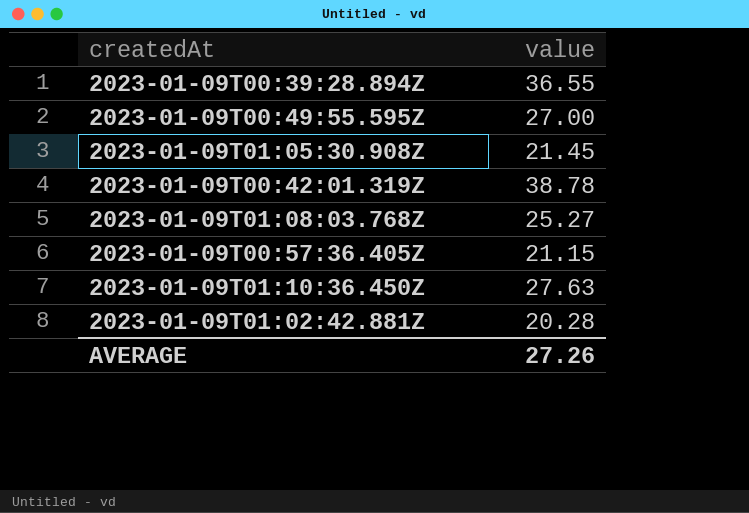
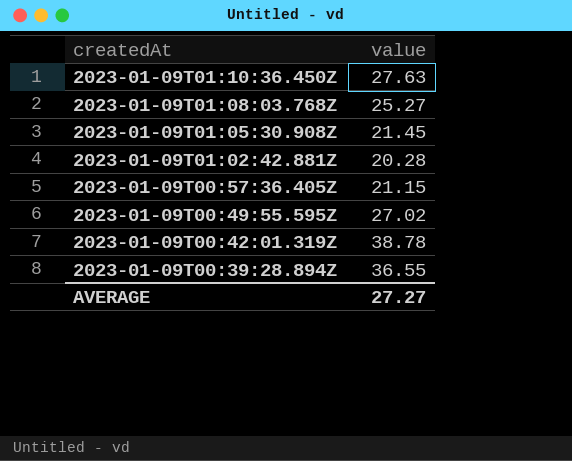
row order: none -> createdAt descending
2023-01-09T00:49:55.595Z | value: 27.00 -> 27.02
AVERAGE | value: 27.26 -> 27.27

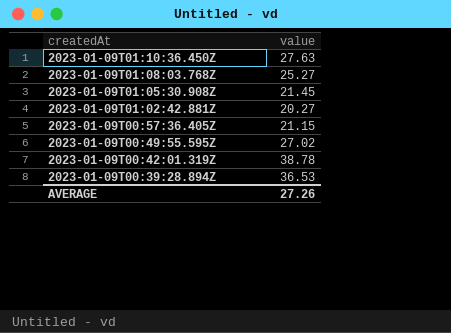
2023-01-09T01:02:42.881Z | value: 20.28 -> 20.27
2023-01-09T00:39:28.894Z | value: 36.55 -> 36.53
AVERAGE | value: 27.27 -> 27.26

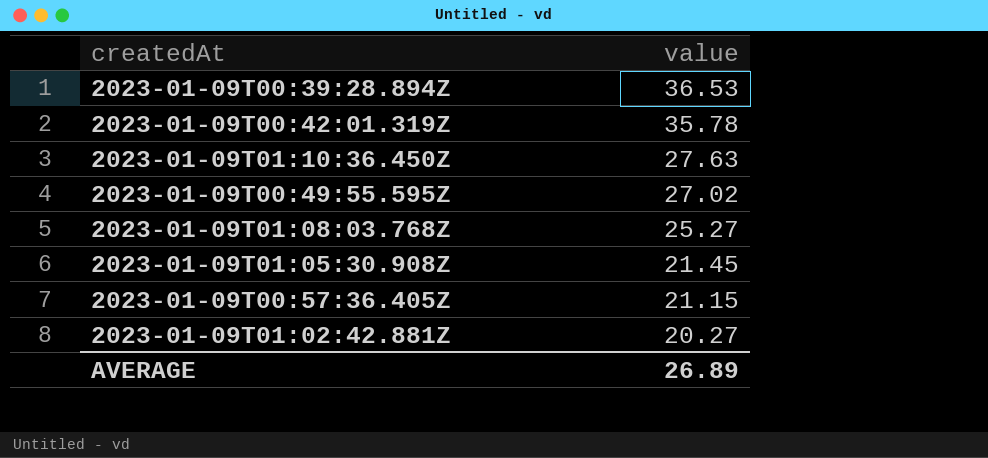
row order: createdAt descending -> value descending
2023-01-09T00:42:01.319Z | value: 38.78 -> 35.78
AVERAGE | value: 27.26 -> 26.89

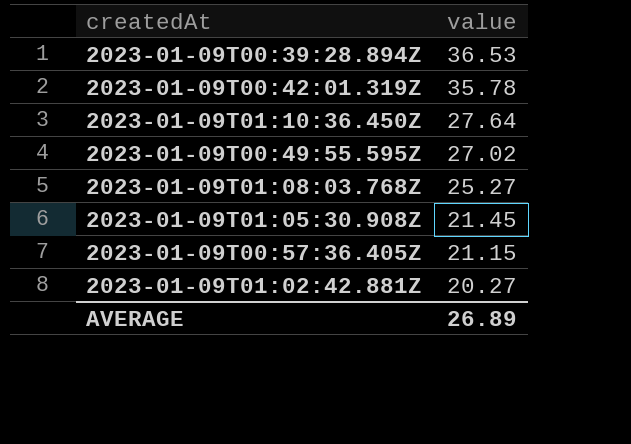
2023-01-09T01:10:36.450Z | value: 27.63 -> 27.64

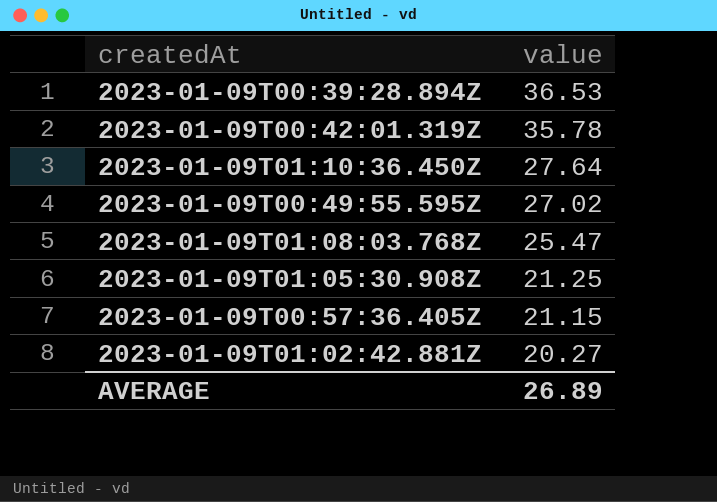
2023-01-09T01:08:03.768Z | value: 25.27 -> 25.47
2023-01-09T01:05:30.908Z | value: 21.45 -> 21.25

